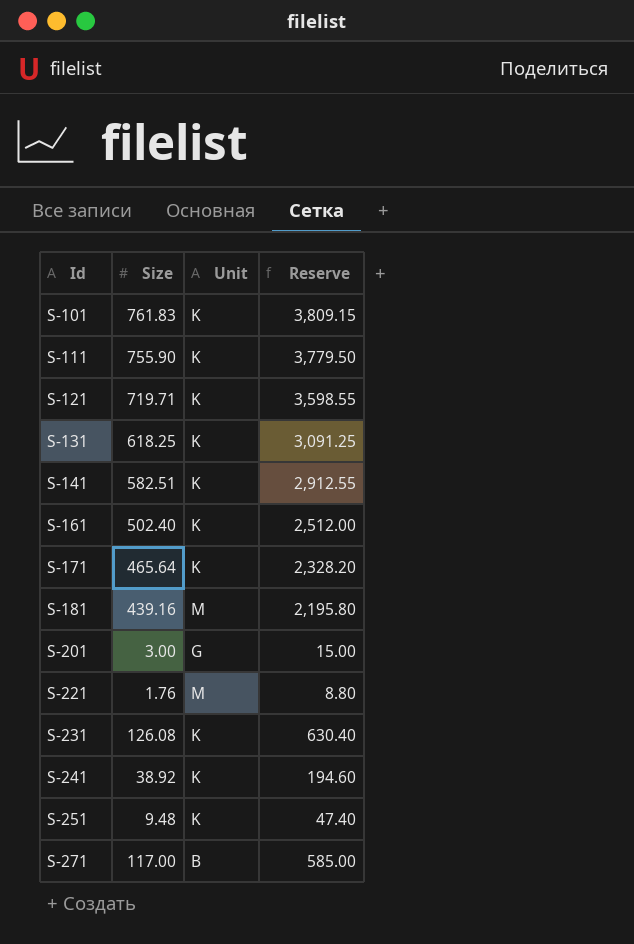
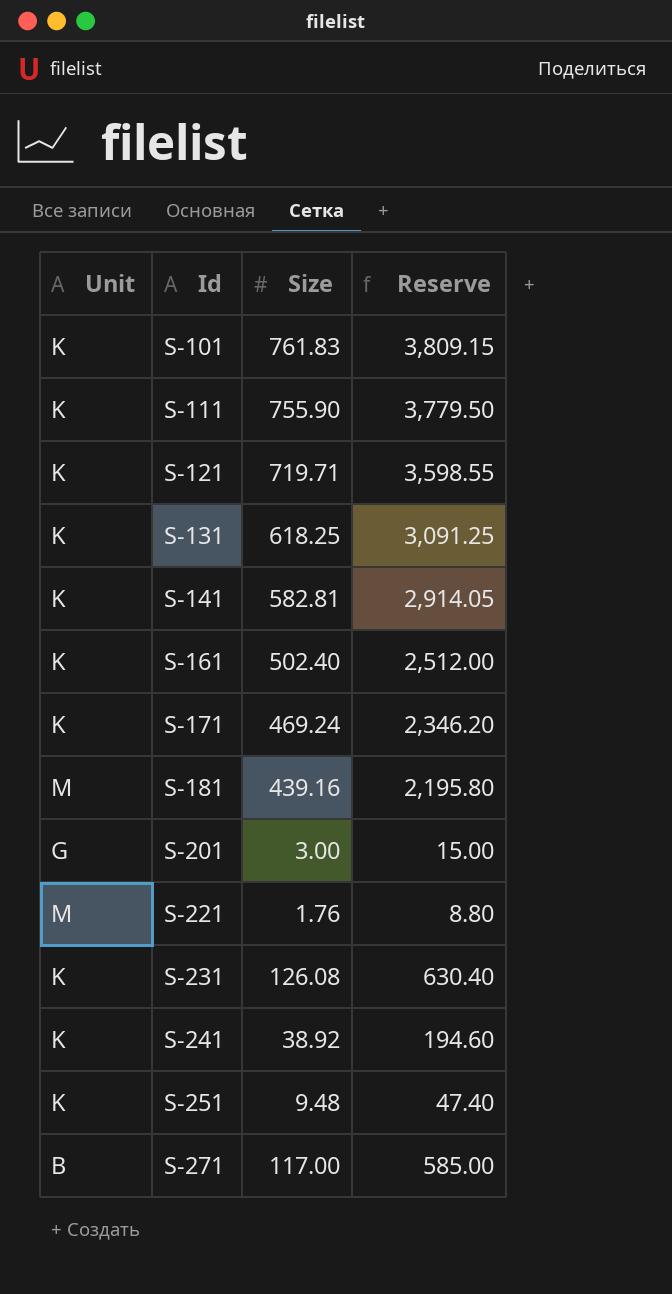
column Unit | position: 3 -> 1
S-141 | Size: 582.51 -> 582.81
S-141 | Reserve: 2,912.55 -> 2,914.05
S-171 | Size: 465.64 -> 469.24
S-171 | Reserve: 2,328.20 -> 2,346.20

